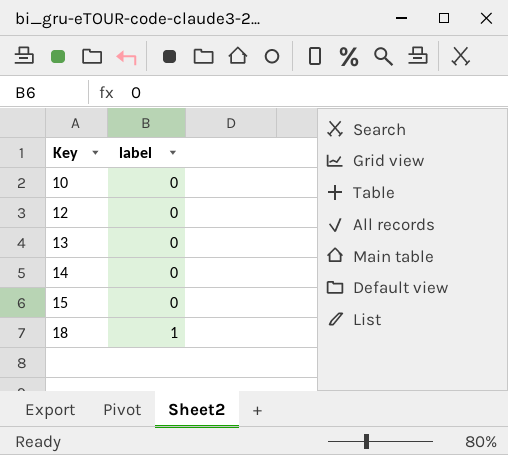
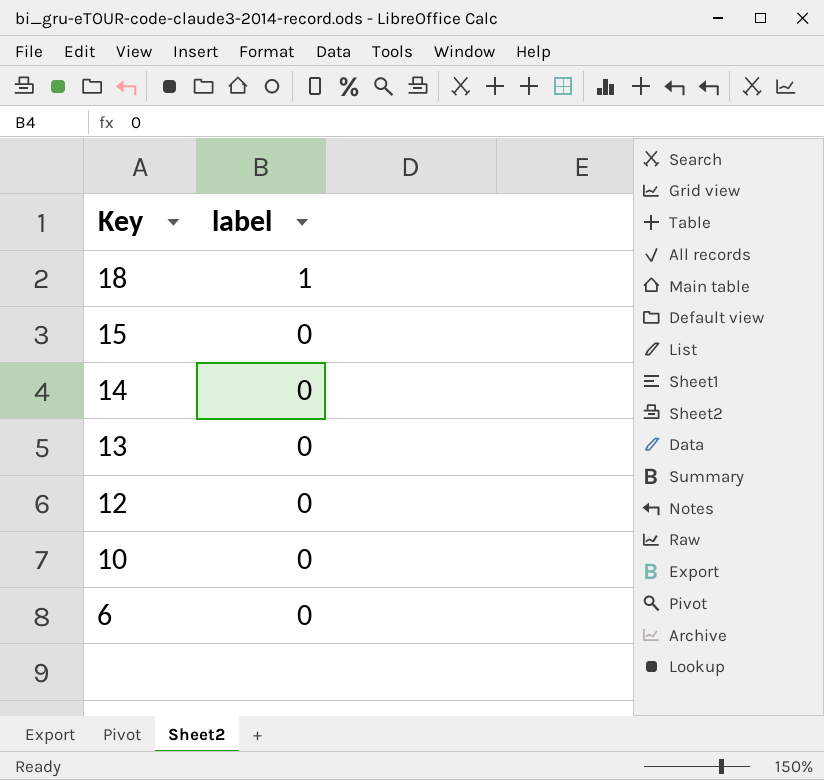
row order: Key ascending -> Key descending
row 6: none -> 0

